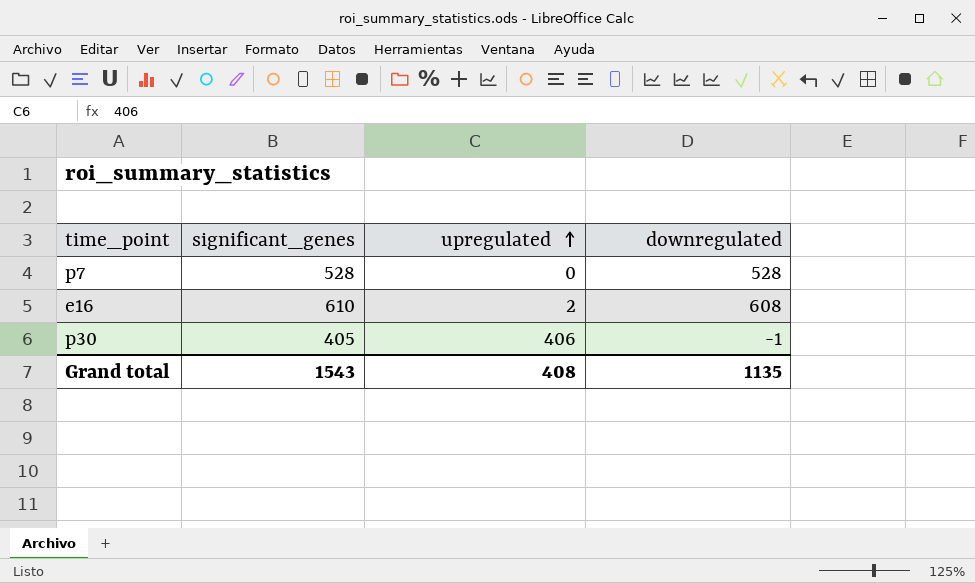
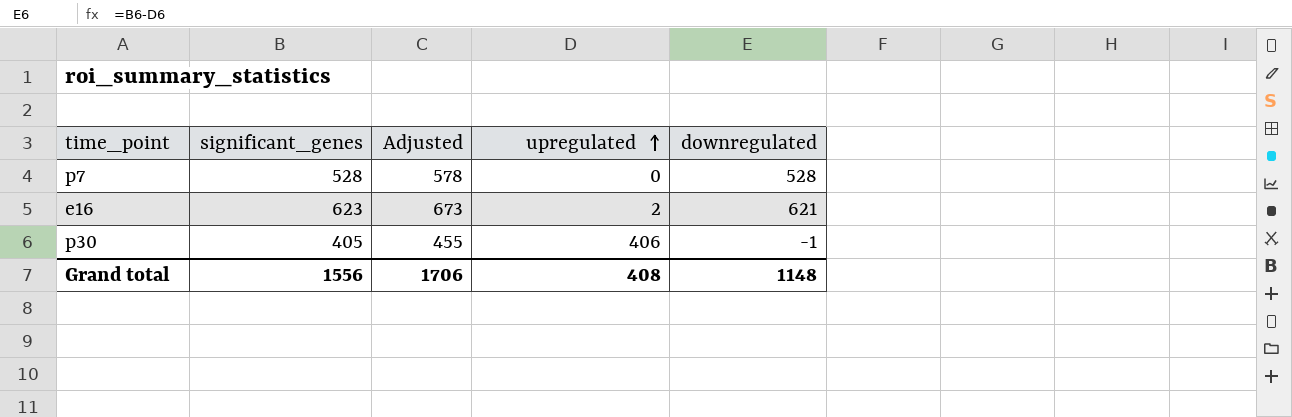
column Adjusted | formula: none -> [significant_genes] + 50
e16 | significant_genes: 610 -> 623
e16 | downregulated: 608 -> 621
Grand total | significant_genes: 1543 -> 1556
Grand total | downregulated: 1135 -> 1148

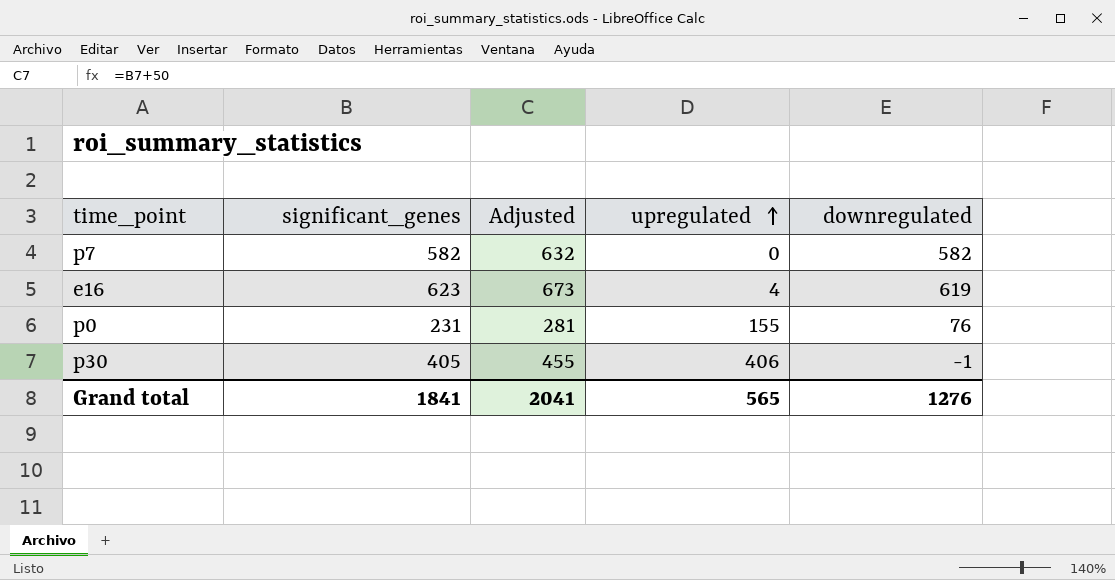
p7 | significant_genes: 528 -> 582
p7 | Adjusted: 578 -> 632
p7 | downregulated: 528 -> 582
e16 | upregulated: 2 -> 4
e16 | downregulated: 621 -> 619
row p0: none -> 231 | 281 | 155 | 76
Grand total | significant_genes: 1556 -> 1841
Grand total | Adjusted: 1706 -> 2041
Grand total | upregulated: 408 -> 565
Grand total | downregulated: 1148 -> 1276

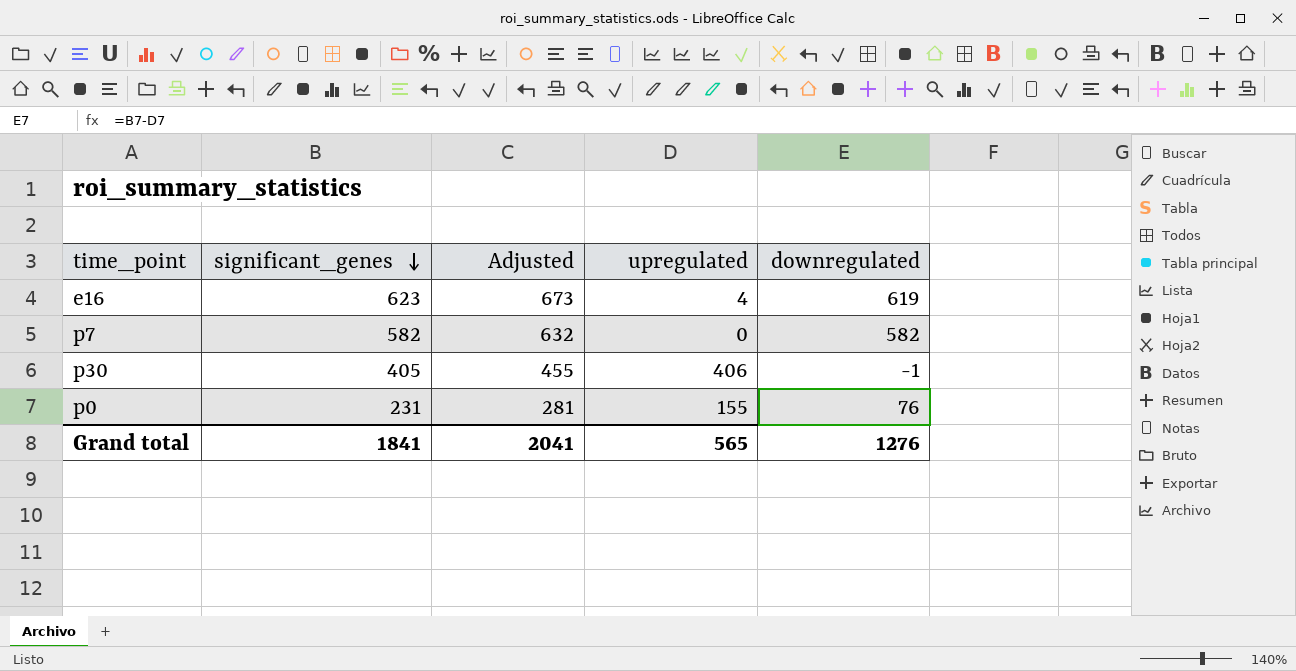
row order: upregulated ascending -> significant_genes descending

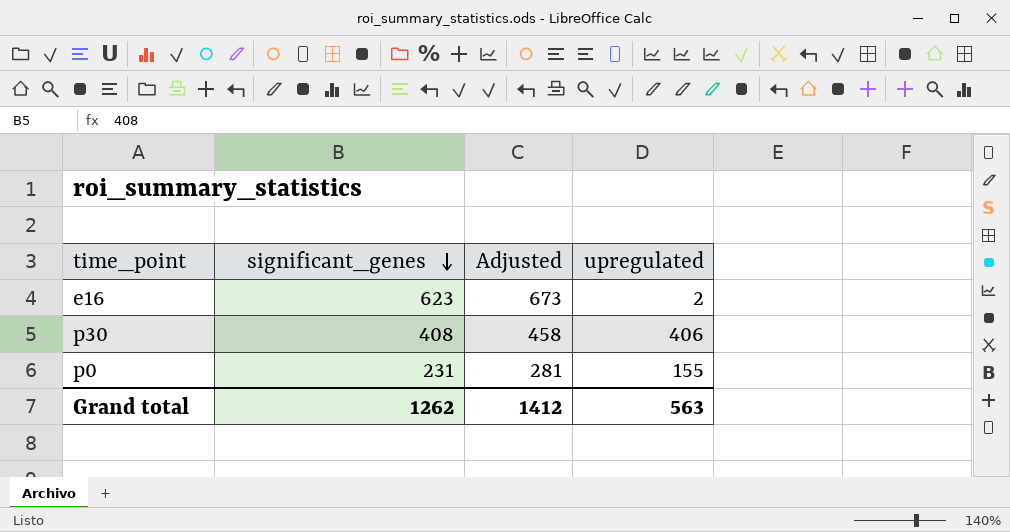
column downregulated | formula: [significant_genes] - [upregulated] -> none
row p7: 582 | 632 | 0 | 582 -> none
e16 | upregulated: 4 -> 2
p30 | significant_genes: 405 -> 408
p30 | Adjusted: 455 -> 458
Grand total | significant_genes: 1841 -> 1262
Grand total | Adjusted: 2041 -> 1412
Grand total | upregulated: 565 -> 563

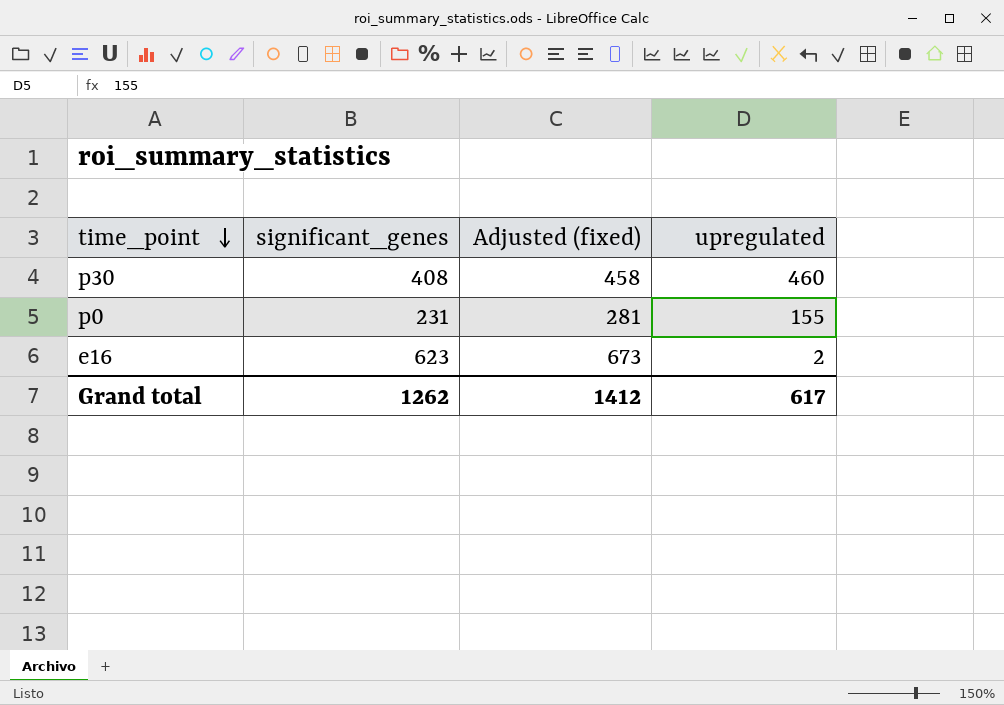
row order: significant_genes descending -> time_point descending
column name: Adjusted -> Adjusted (fixed)
p30 | upregulated: 406 -> 460
Grand total | upregulated: 563 -> 617

